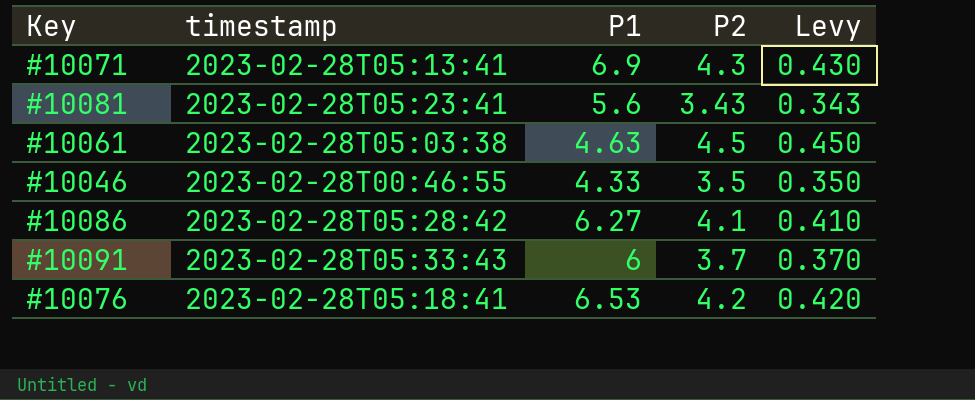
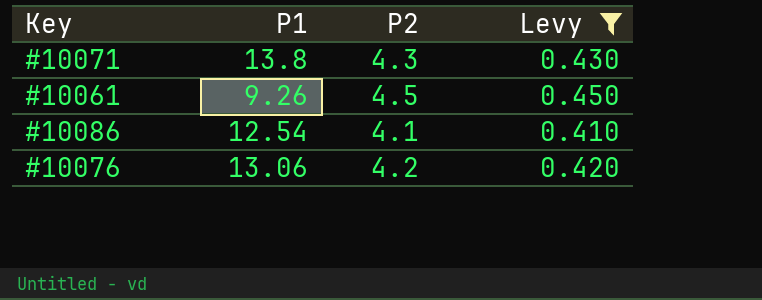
filter: none -> Levy >= 0.410
column timestamp | position: 2 -> none
#10071 | P1: 6.9 -> 13.8
#10061 | P1: 4.63 -> 9.26
#10086 | P1: 6.27 -> 12.54
#10076 | P1: 6.53 -> 13.06

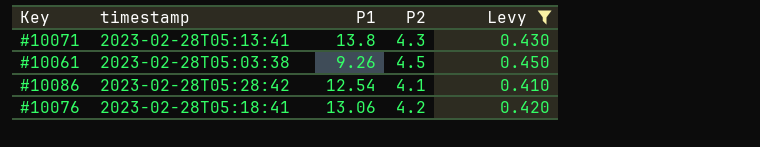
column timestamp | position: none -> 2

